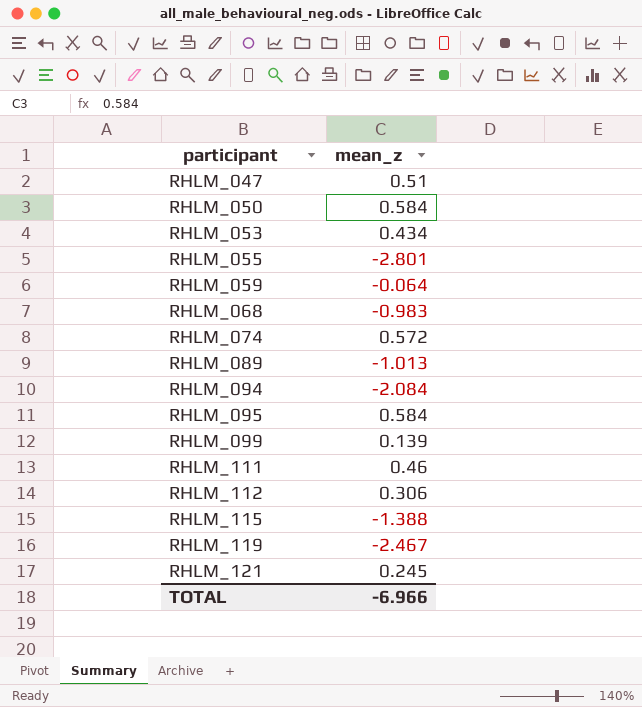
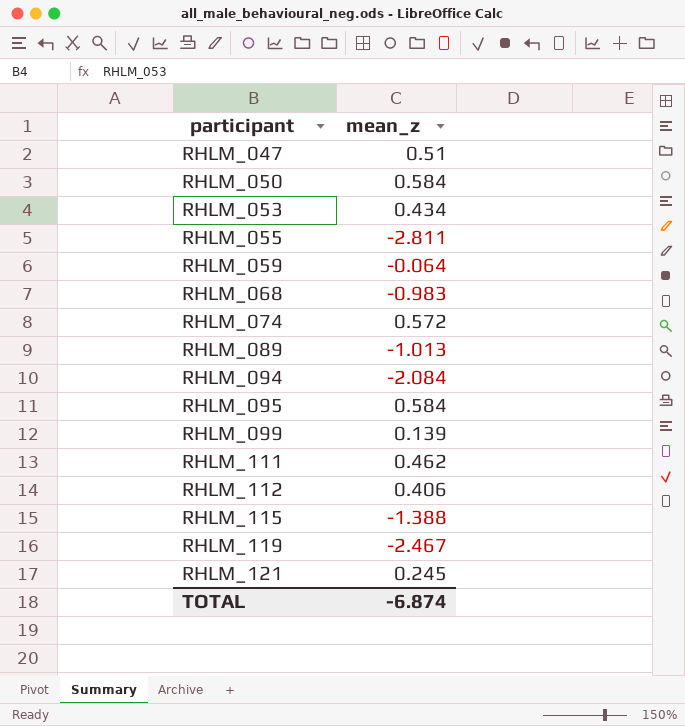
RHLM_055 | mean_z: -2.801 -> -2.811
RHLM_111 | mean_z: 0.46 -> 0.462
RHLM_112 | mean_z: 0.306 -> 0.406
TOTAL | mean_z: -6.966 -> -6.874

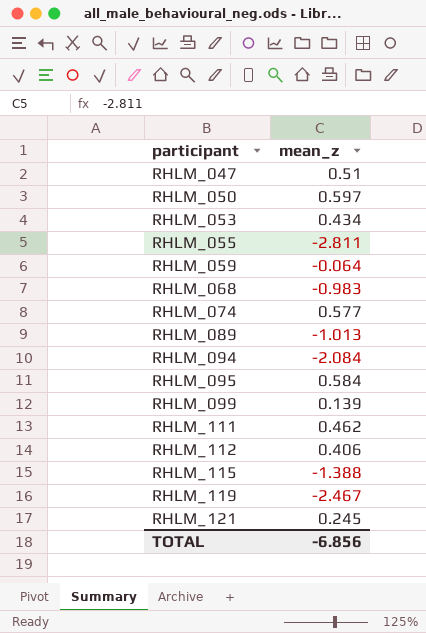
RHLM_050 | mean_z: 0.584 -> 0.597
RHLM_074 | mean_z: 0.572 -> 0.577
TOTAL | mean_z: -6.874 -> -6.856

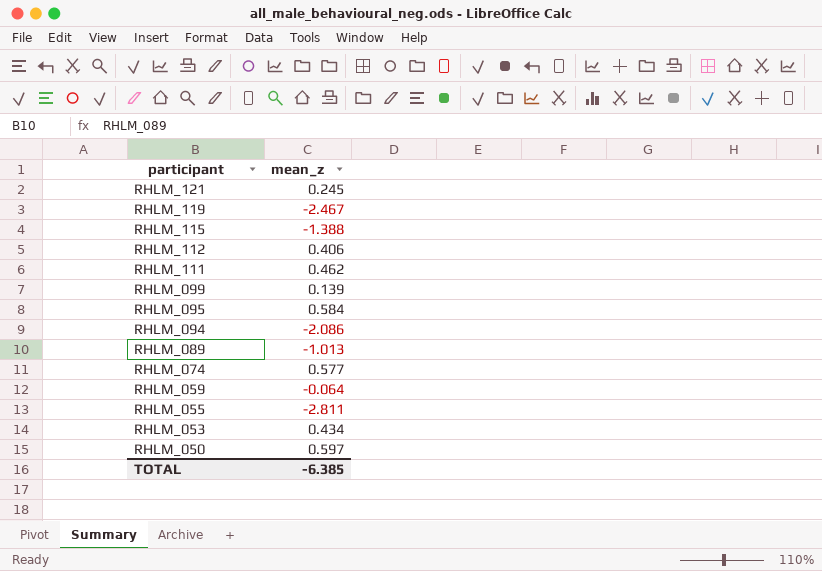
row order: participant ascending -> participant descending
row RHLM_047: 0.51 -> none
row RHLM_068: -0.983 -> none
RHLM_094 | mean_z: -2.084 -> -2.086
TOTAL | mean_z: -6.856 -> -6.385

